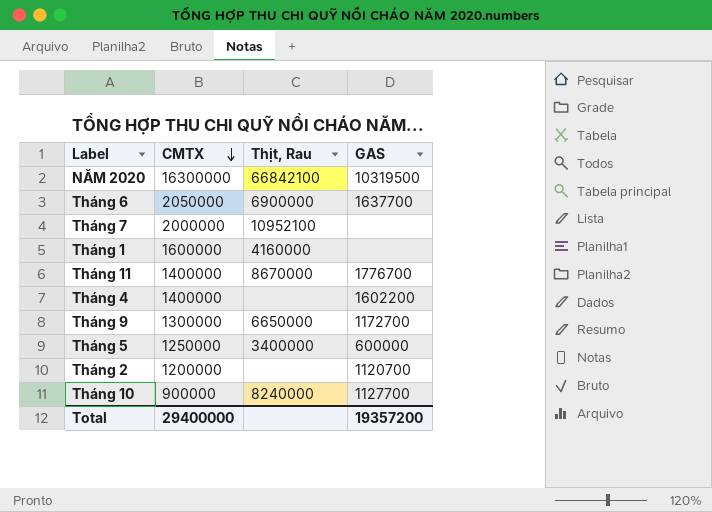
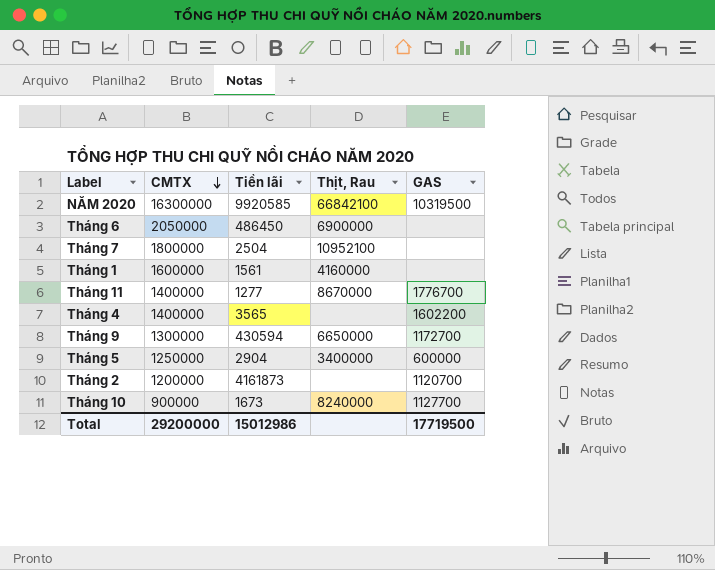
column Tiền lãi | position: none -> 3
Tháng 6 | GAS: 1637700 -> none
Tháng 7 | CMTX: 2000000 -> 1800000
Total | CMTX: 29400000 -> 29200000
Total | GAS: 19357200 -> 17719500

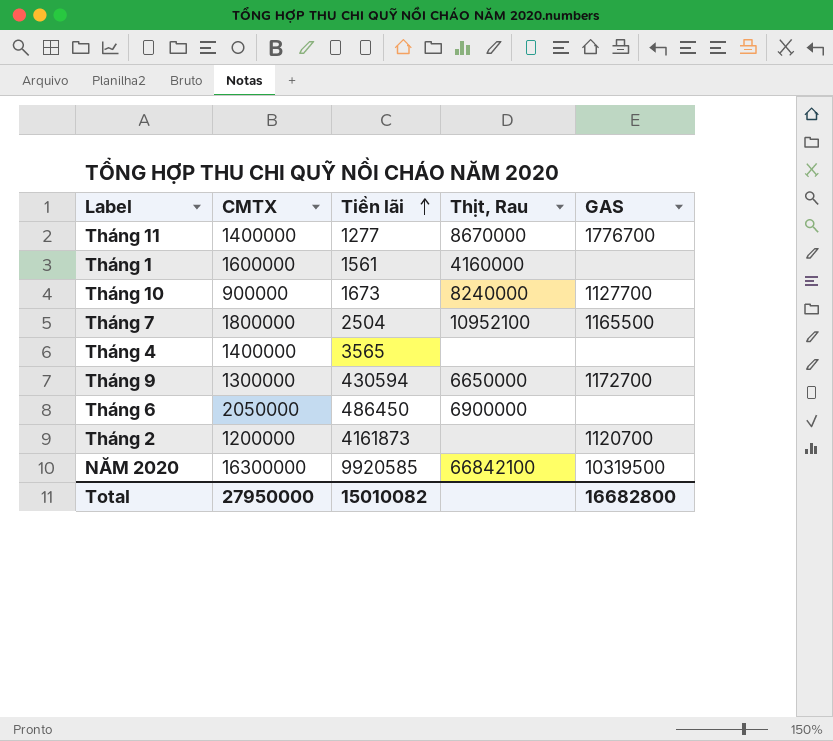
row order: CMTX descending -> Tiền lãi ascending
row Tháng 5: 1250000 | 2904 | 3400000 | 600000 -> none
Tháng 7 | GAS: none -> 1165500
Tháng 4 | GAS: 1602200 -> none
Total | CMTX: 29200000 -> 27950000
Total | Tiền lãi: 15012986 -> 15010082
Total | GAS: 17719500 -> 16682800

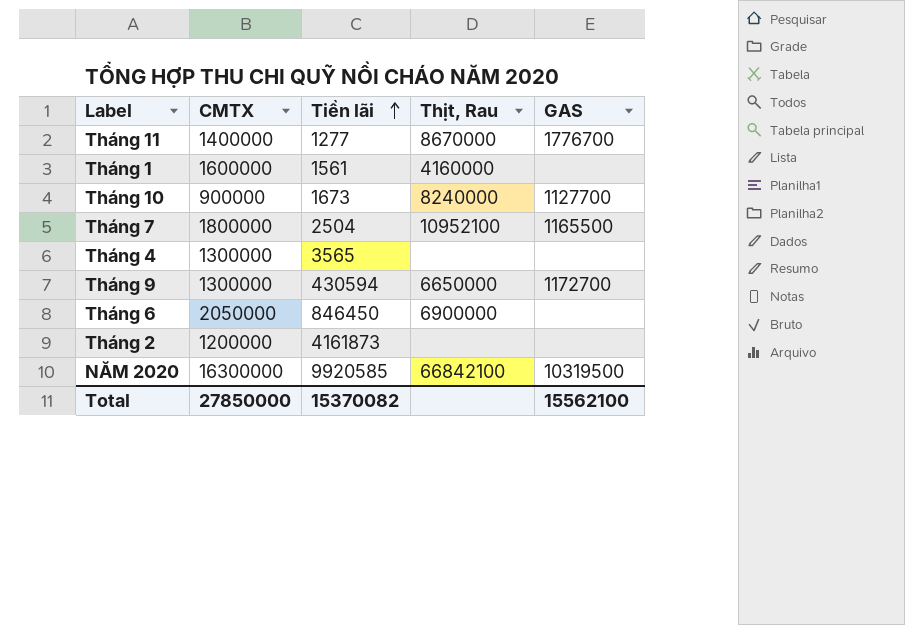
Tháng 4 | CMTX: 1400000 -> 1300000
Tháng 6 | Tiền lãi: 486450 -> 846450
Tháng 2 | GAS: 1120700 -> none
Total | CMTX: 27950000 -> 27850000
Total | Tiền lãi: 15010082 -> 15370082
Total | GAS: 16682800 -> 15562100

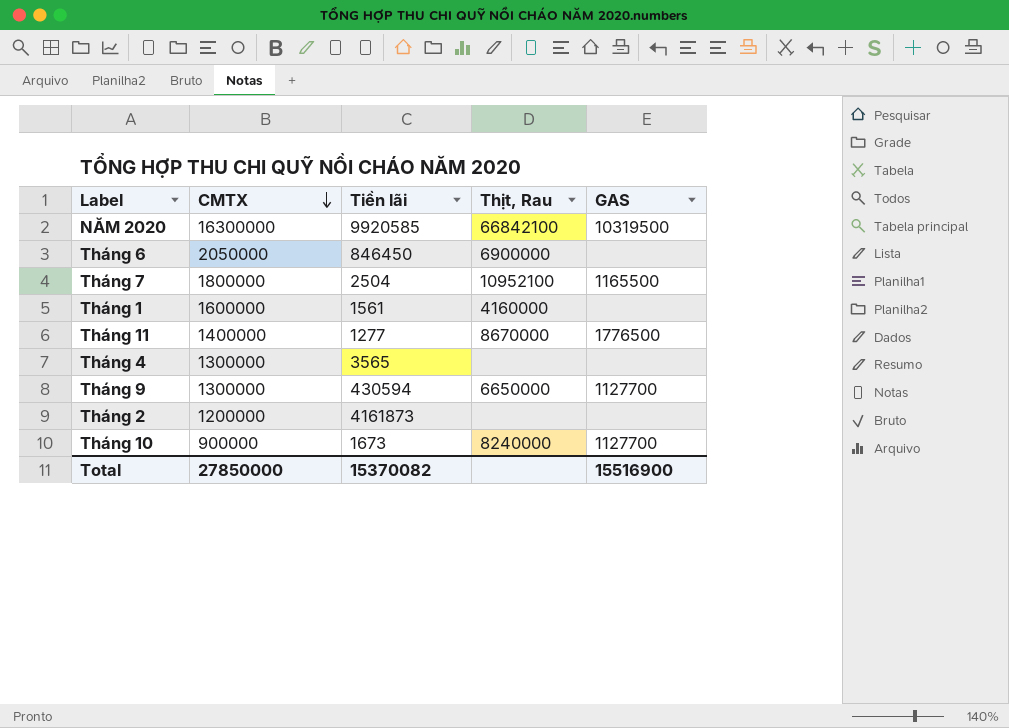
row order: Tiền lãi ascending -> CMTX descending
Tháng 11 | GAS: 1776700 -> 1776500
Tháng 9 | GAS: 1172700 -> 1127700
Total | GAS: 15562100 -> 15516900

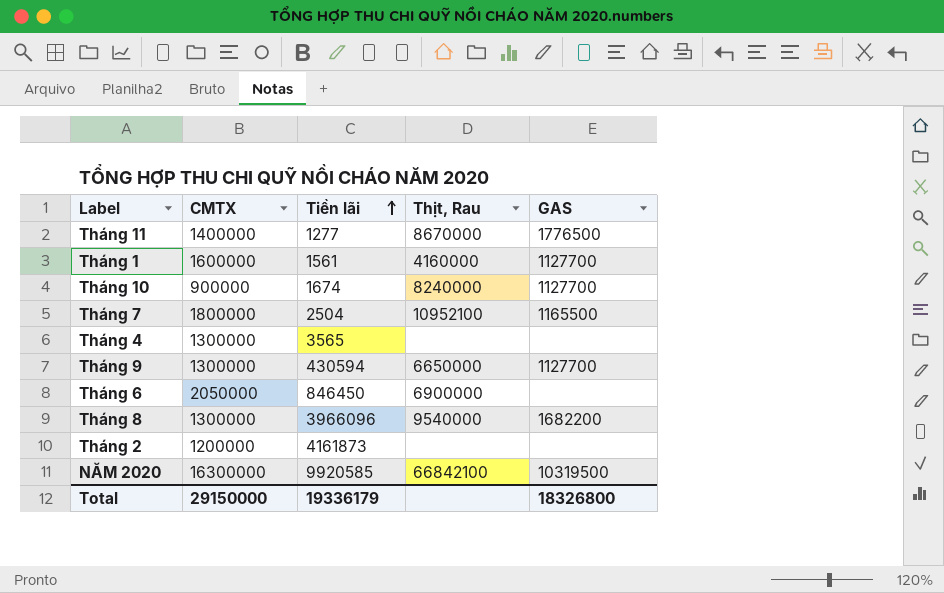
row order: CMTX descending -> Tiền lãi ascending
Tháng 1 | GAS: none -> 1127700
Tháng 10 | Tiền lãi: 1673 -> 1674
row Tháng 8: none -> 1300000 | 3966096 | 9540000 | 1682200
Total | CMTX: 27850000 -> 29150000
Total | Tiền lãi: 15370082 -> 19336179
Total | GAS: 15516900 -> 18326800

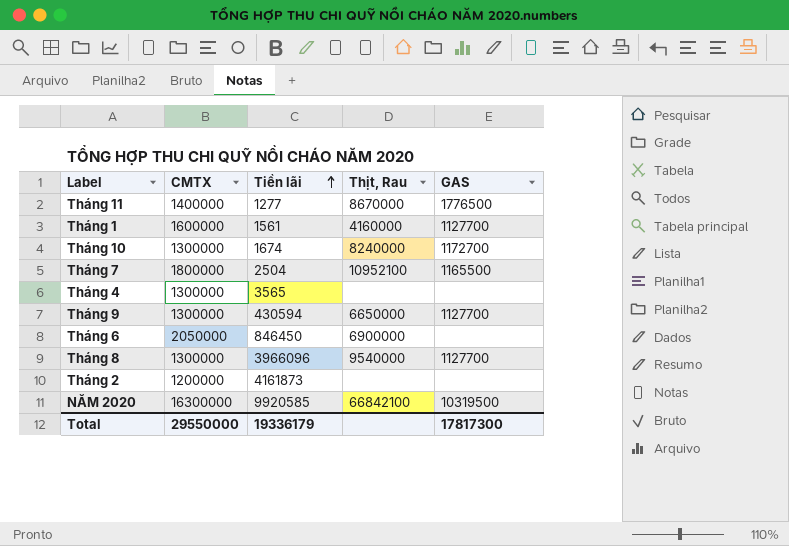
Tháng 10 | CMTX: 900000 -> 1300000
Tháng 10 | GAS: 1127700 -> 1172700
Tháng 8 | GAS: 1682200 -> 1127700
Total | CMTX: 29150000 -> 29550000
Total | GAS: 18326800 -> 17817300

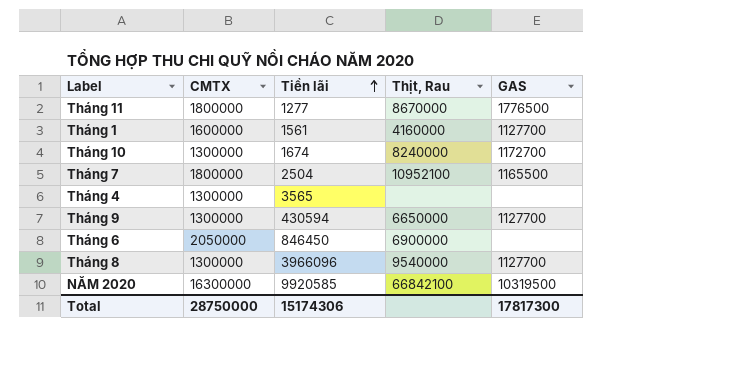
row Tháng 2: 1200000 | 4161873 | none | none -> none
Tháng 11 | CMTX: 1400000 -> 1800000
Total | CMTX: 29550000 -> 28750000
Total | Tiền lãi: 19336179 -> 15174306

